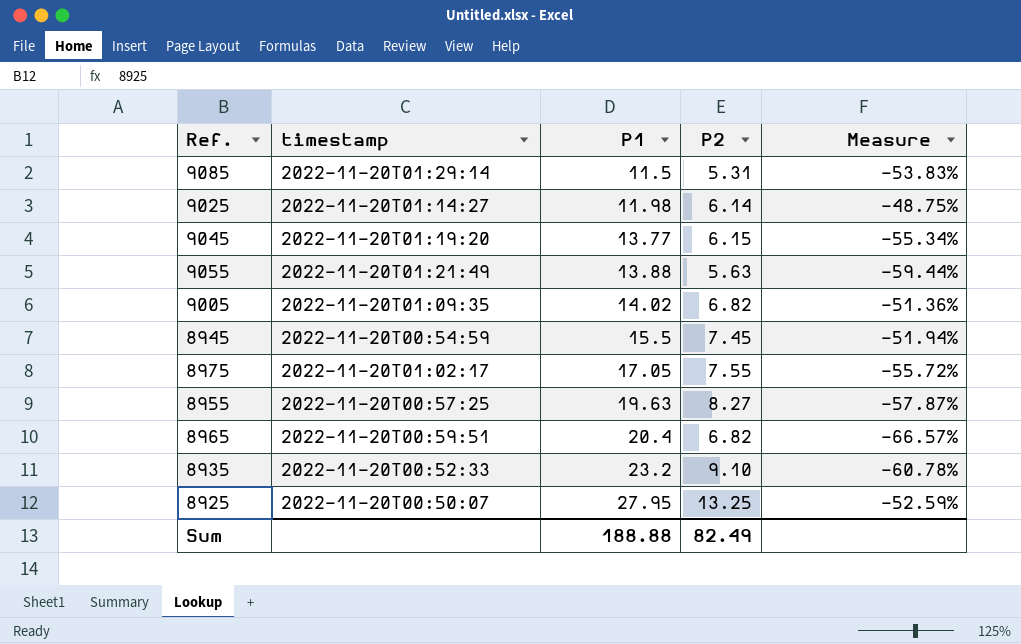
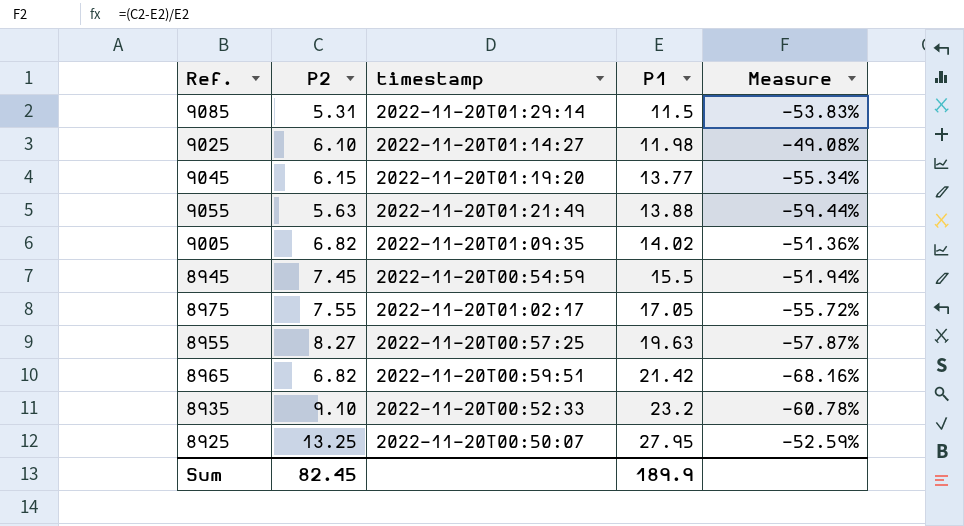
column P2 | position: 4 -> 2
9025 | P2: 6.14 -> 6.10
9025 | Measure: -48.75% -> -49.08%
8965 | P1: 20.4 -> 21.42
8965 | Measure: -66.57% -> -68.16%
Sum | P2: 82.49 -> 82.45
Sum | P1: 188.88 -> 189.9

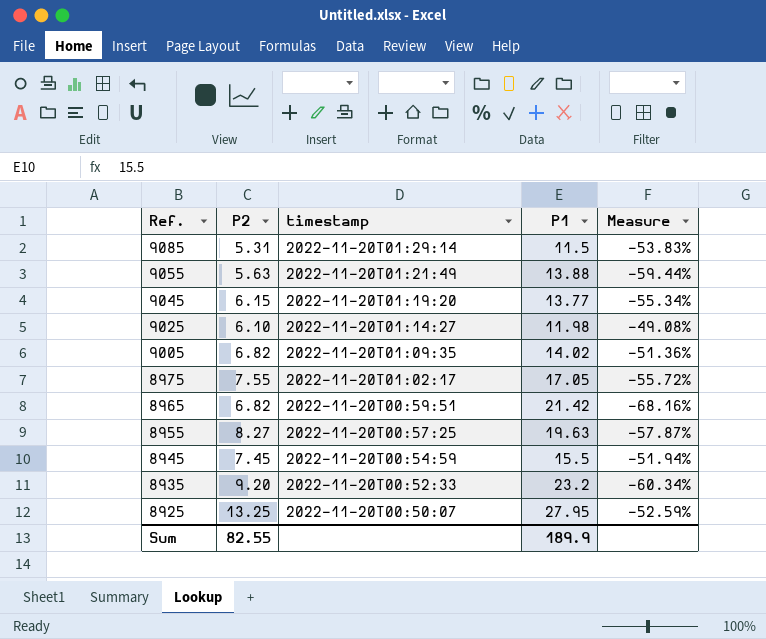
row order: P1 ascending -> Ref. descending
8935 | P2: 9.10 -> 9.20
8935 | Measure: -60.78% -> -60.34%
Sum | P2: 82.45 -> 82.55

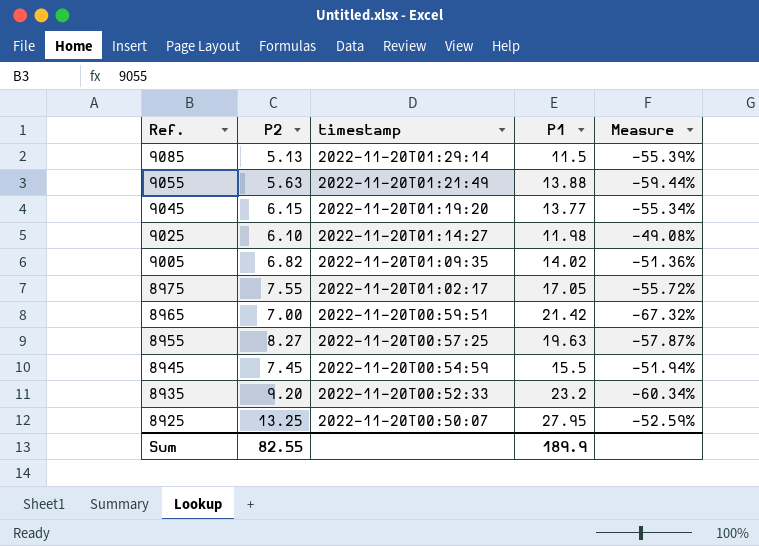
9085 | P2: 5.31 -> 5.13
9085 | Measure: -53.83% -> -55.39%
8965 | P2: 6.82 -> 7.00
8965 | Measure: -68.16% -> -67.32%

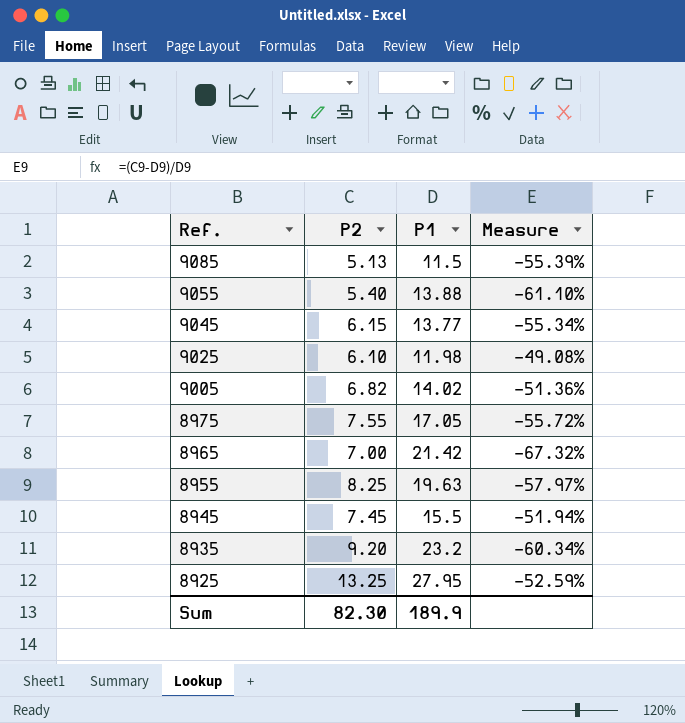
column timestamp | position: 3 -> none
9055 | P2: 5.63 -> 5.40
9055 | Measure: -59.44% -> -61.10%
8955 | P2: 8.27 -> 8.25
8955 | Measure: -57.87% -> -57.97%
Sum | P2: 82.55 -> 82.30

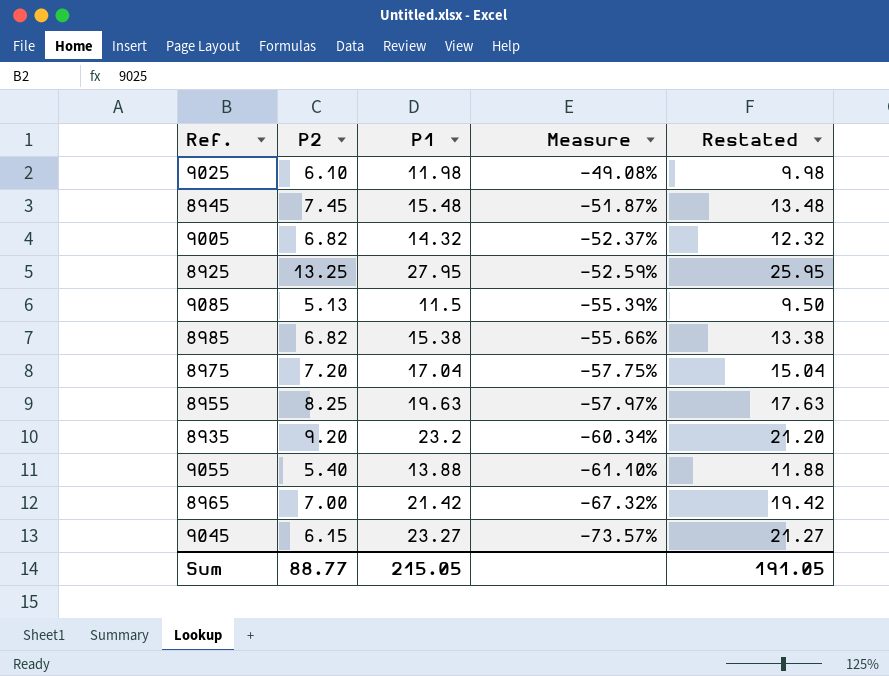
row order: Ref. descending -> Measure descending
column Restated | formula: none -> [P1] - 2
8945 | P1: 15.5 -> 15.48
8945 | Measure: -51.94% -> -51.87%
9005 | P1: 14.02 -> 14.32
9005 | Measure: -51.36% -> -52.37%
row 8985: none -> 6.82 | 15.38 | -55.66% | 13.38
8975 | P2: 7.55 -> 7.20
8975 | P1: 17.05 -> 17.04
8975 | Measure: -55.72% -> -57.75%
9045 | P1: 13.77 -> 23.27
9045 | Measure: -55.34% -> -73.57%
Sum | P2: 82.30 -> 88.77
Sum | P1: 189.9 -> 215.05

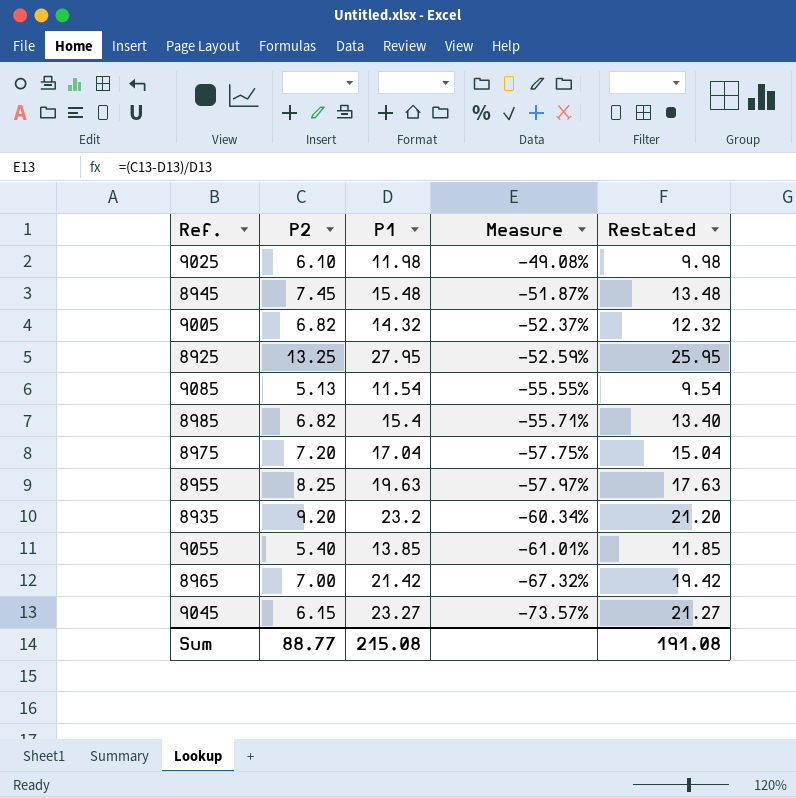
9085 | P1: 11.5 -> 11.54
9085 | Measure: -55.39% -> -55.55%
9085 | Restated: 9.50 -> 9.54
8985 | P1: 15.38 -> 15.4
8985 | Measure: -55.66% -> -55.71%
8985 | Restated: 13.38 -> 13.40
9055 | P1: 13.88 -> 13.85
9055 | Measure: -61.10% -> -61.01%
9055 | Restated: 11.88 -> 11.85
Sum | P1: 215.05 -> 215.08
Sum | Restated: 191.05 -> 191.08

